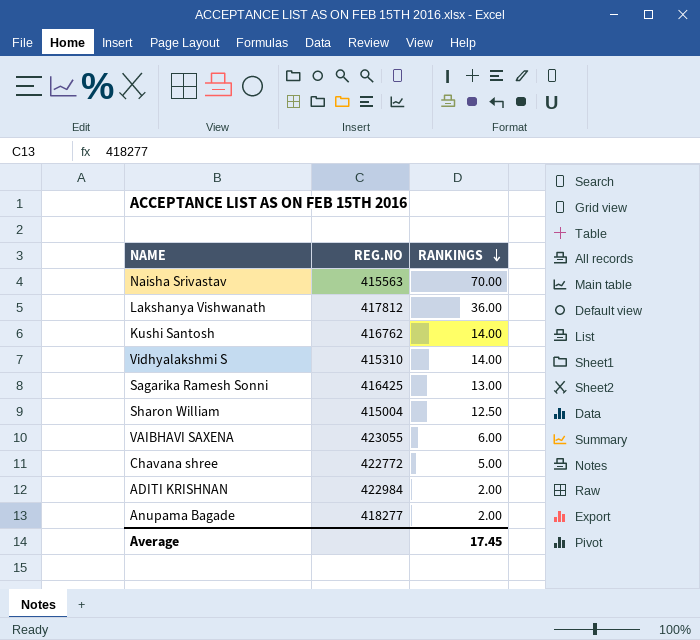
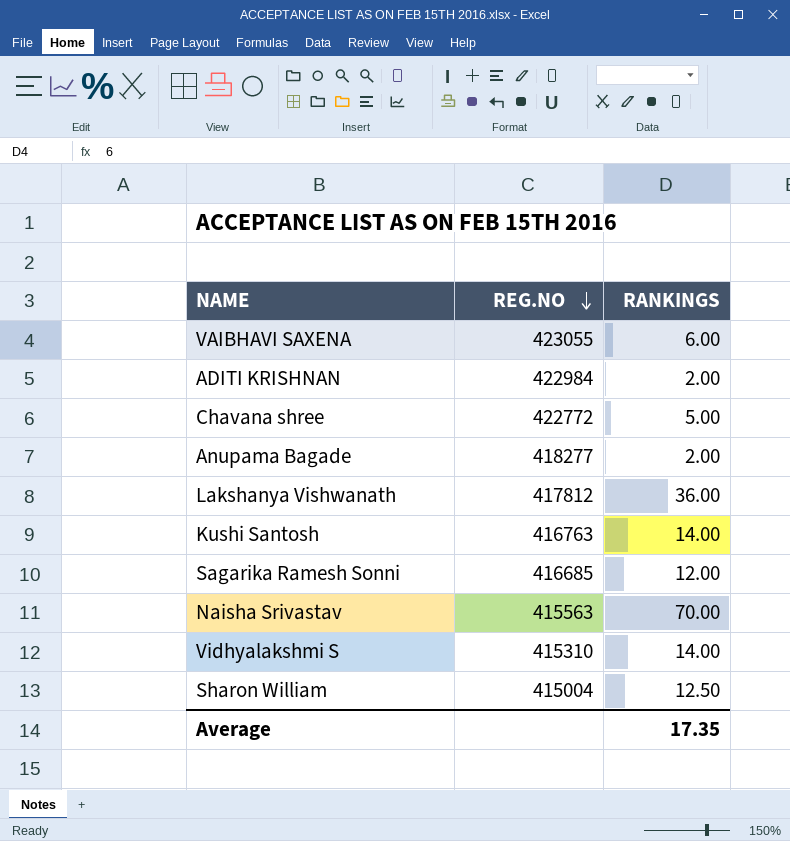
row order: RANKINGS descending -> REG.NO descending
Kushi Santosh | REG.NO: 416762 -> 416763
Sagarika Ramesh Sonni | REG.NO: 416425 -> 416685
Sagarika Ramesh Sonni | RANKINGS: 13.00 -> 12.00
Average | RANKINGS: 17.45 -> 17.35

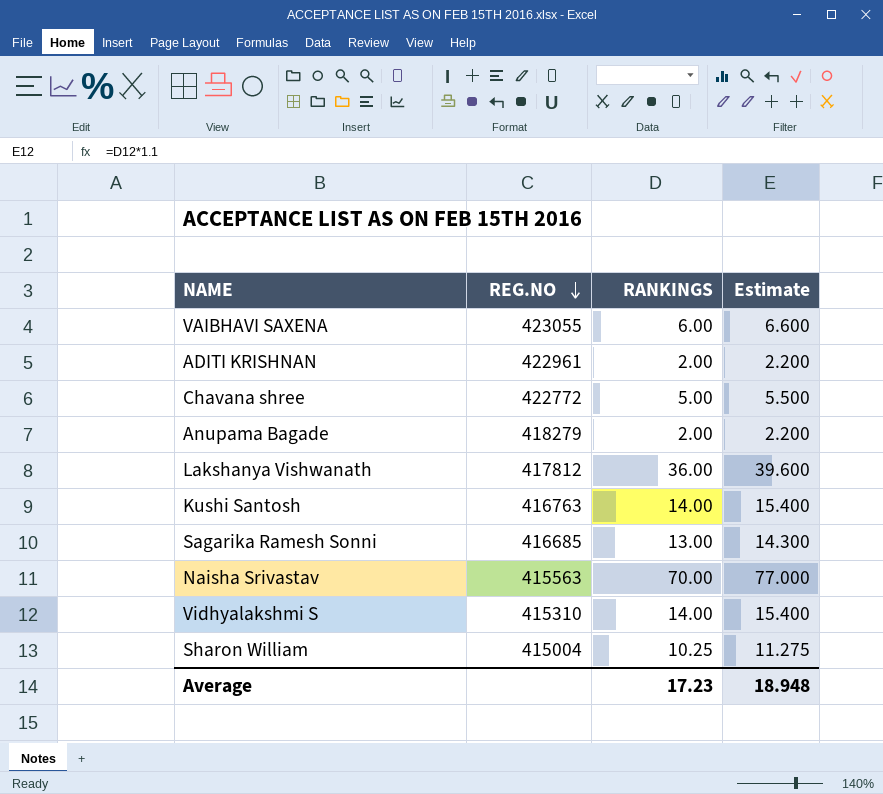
column Estimate | formula: none -> [RANKINGS] * 1.1
ADITI KRISHNAN | REG.NO: 422984 -> 422961
Anupama Bagade | REG.NO: 418277 -> 418279
Sagarika Ramesh Sonni | RANKINGS: 12.00 -> 13.00
Sharon William | RANKINGS: 12.50 -> 10.25
Average | RANKINGS: 17.35 -> 17.23

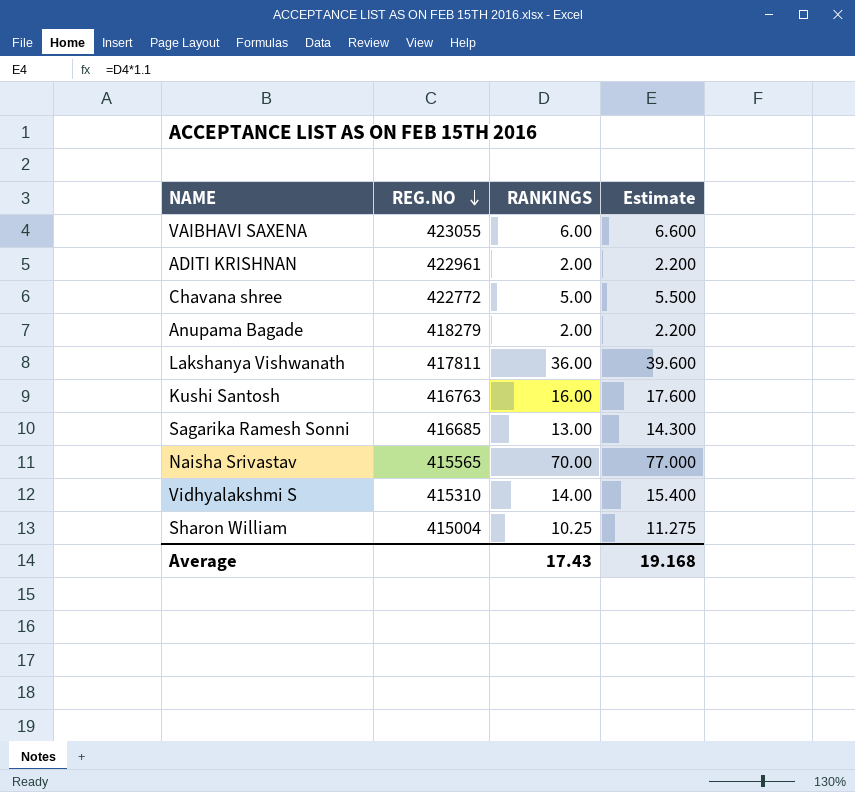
Lakshanya Vishwanath | REG.NO: 417812 -> 417811
Kushi Santosh | RANKINGS: 14.00 -> 16.00
Kushi Santosh | Estimate: 15.400 -> 17.600
Naisha Srivastav | REG.NO: 415563 -> 415565
Average | RANKINGS: 17.23 -> 17.43
Average | Estimate: 18.948 -> 19.168

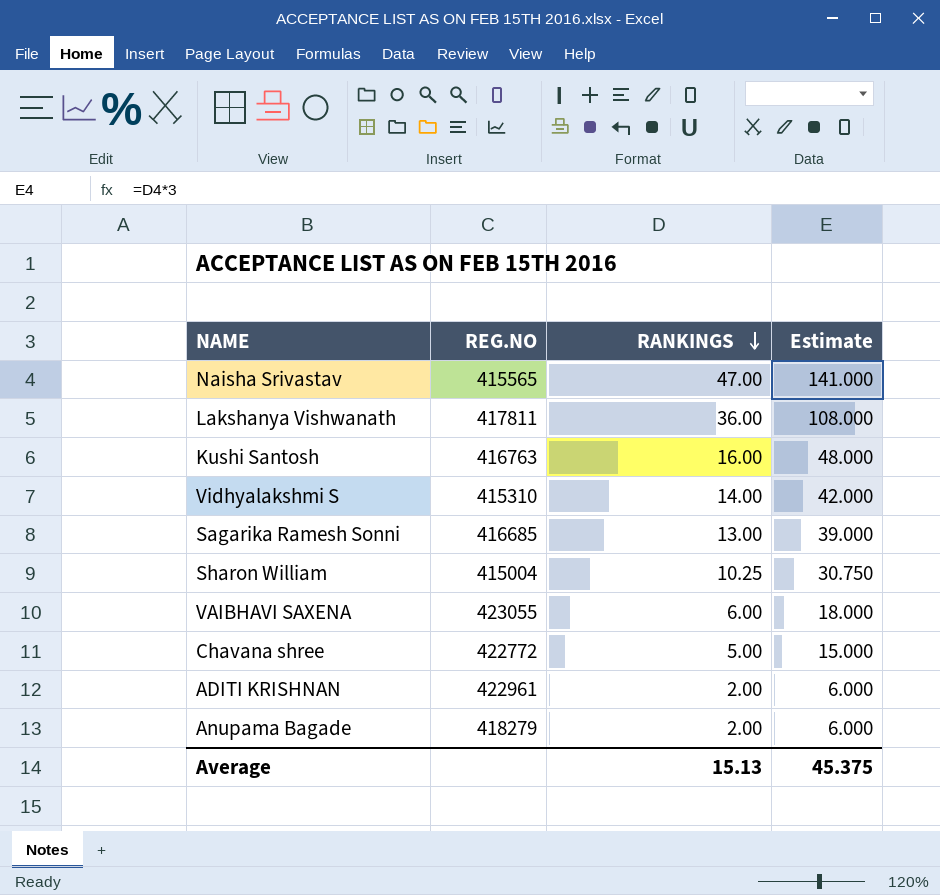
row order: REG.NO descending -> RANKINGS descending
column Estimate | formula: [RANKINGS] * 1.1 -> [RANKINGS] * 3
Naisha Srivastav | RANKINGS: 70.00 -> 47.00
Average | RANKINGS: 17.43 -> 15.13
Average | Estimate: 19.168 -> 45.375

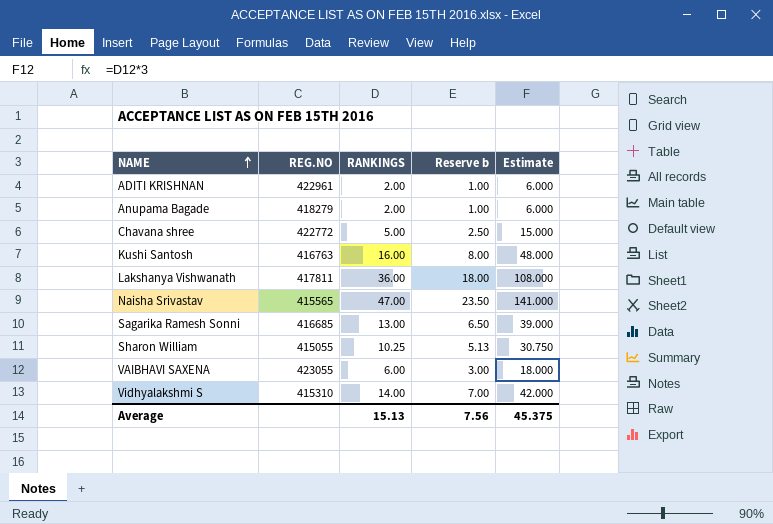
row order: RANKINGS descending -> NAME ascending
column Reserve b | formula: none -> [RANKINGS] * 0.5
Sharon William | REG.NO: 415004 -> 415055

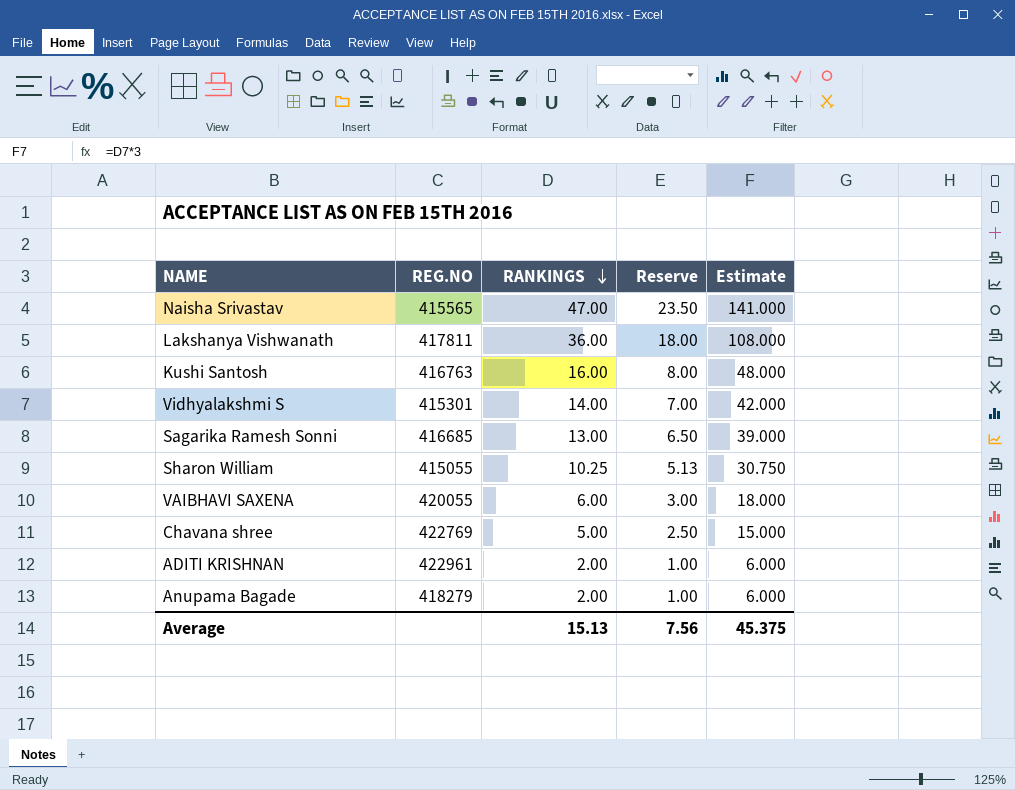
row order: NAME ascending -> RANKINGS descending
column name: Reserve b -> Reserve
Vidhyalakshmi S | REG.NO: 415310 -> 415301
VAIBHAVI SAXENA | REG.NO: 423055 -> 420055
Chavana shree | REG.NO: 422772 -> 422769

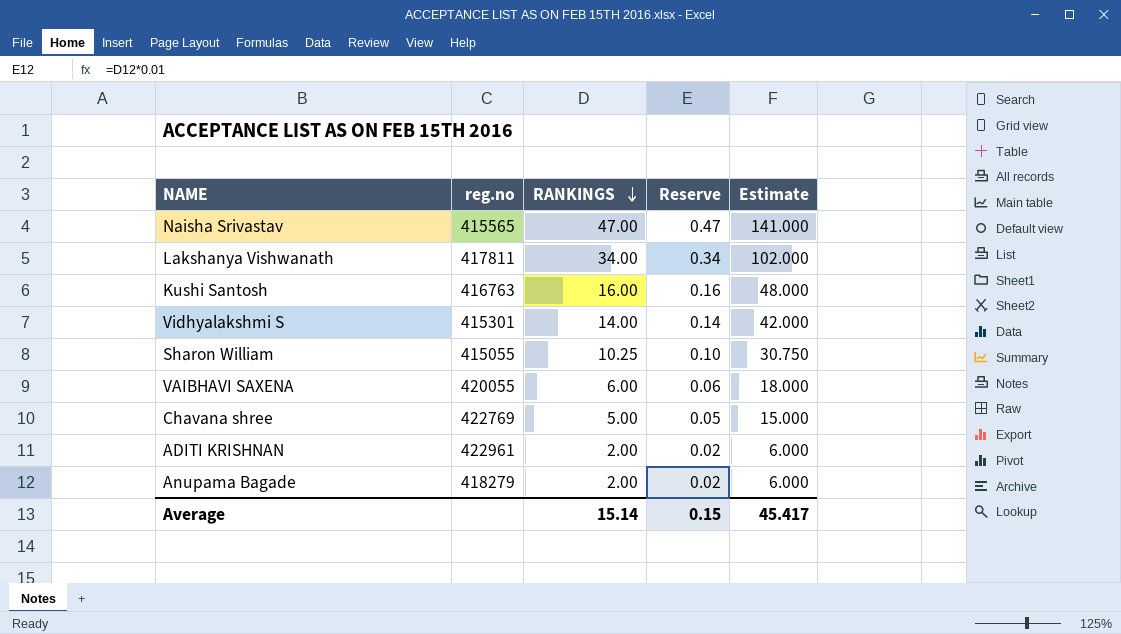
column name: REG.NO -> reg.no
column Reserve | formula: [RANKINGS] * 0.5 -> [RANKINGS] * 0.01
row Sagarika Ramesh Sonni: 416685 | 13.00 | 6.50 | 39.000 -> none
Lakshanya Vishwanath | RANKINGS: 36.00 -> 34.00
Lakshanya Vishwanath | Estimate: 108.000 -> 102.000
Average | RANKINGS: 15.13 -> 15.14
Average | Reserve: 7.56 -> 0.15
Average | Estimate: 45.375 -> 45.417

